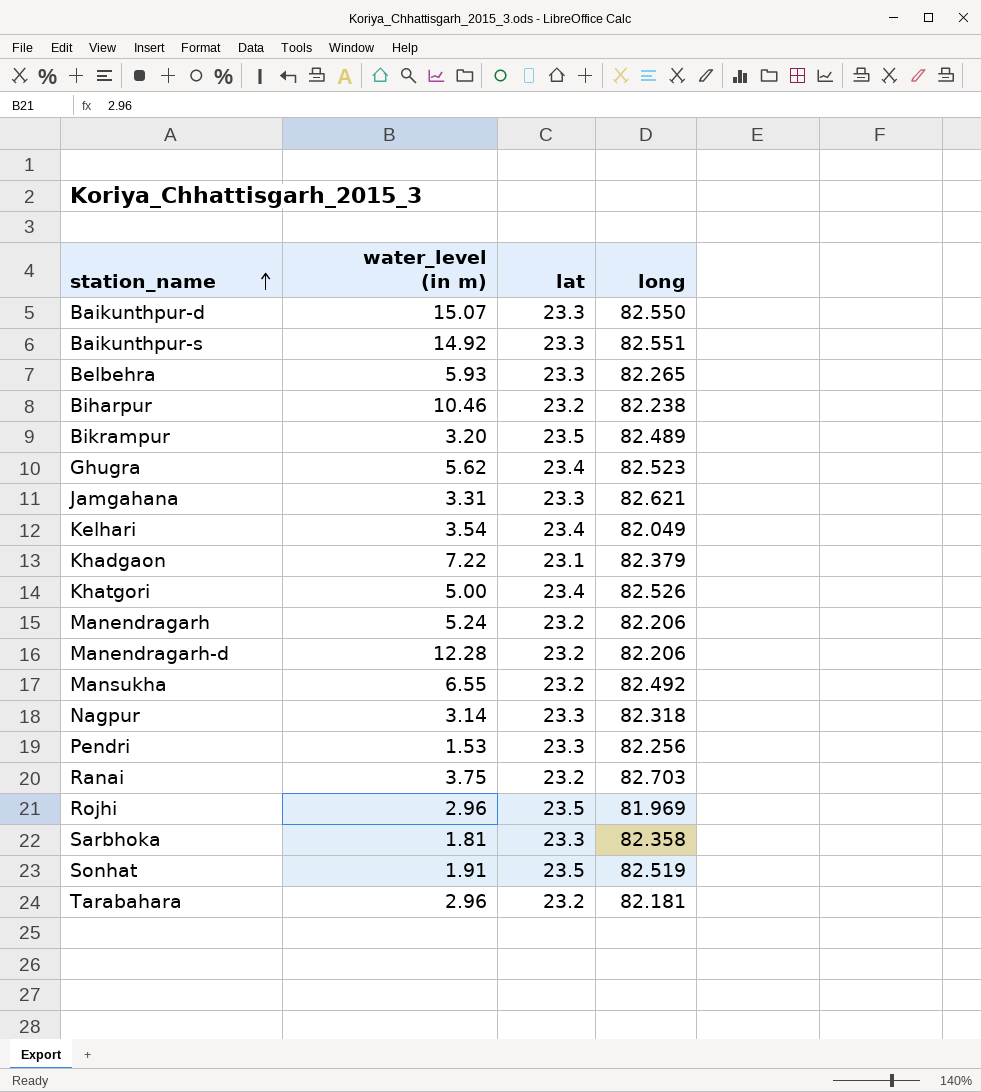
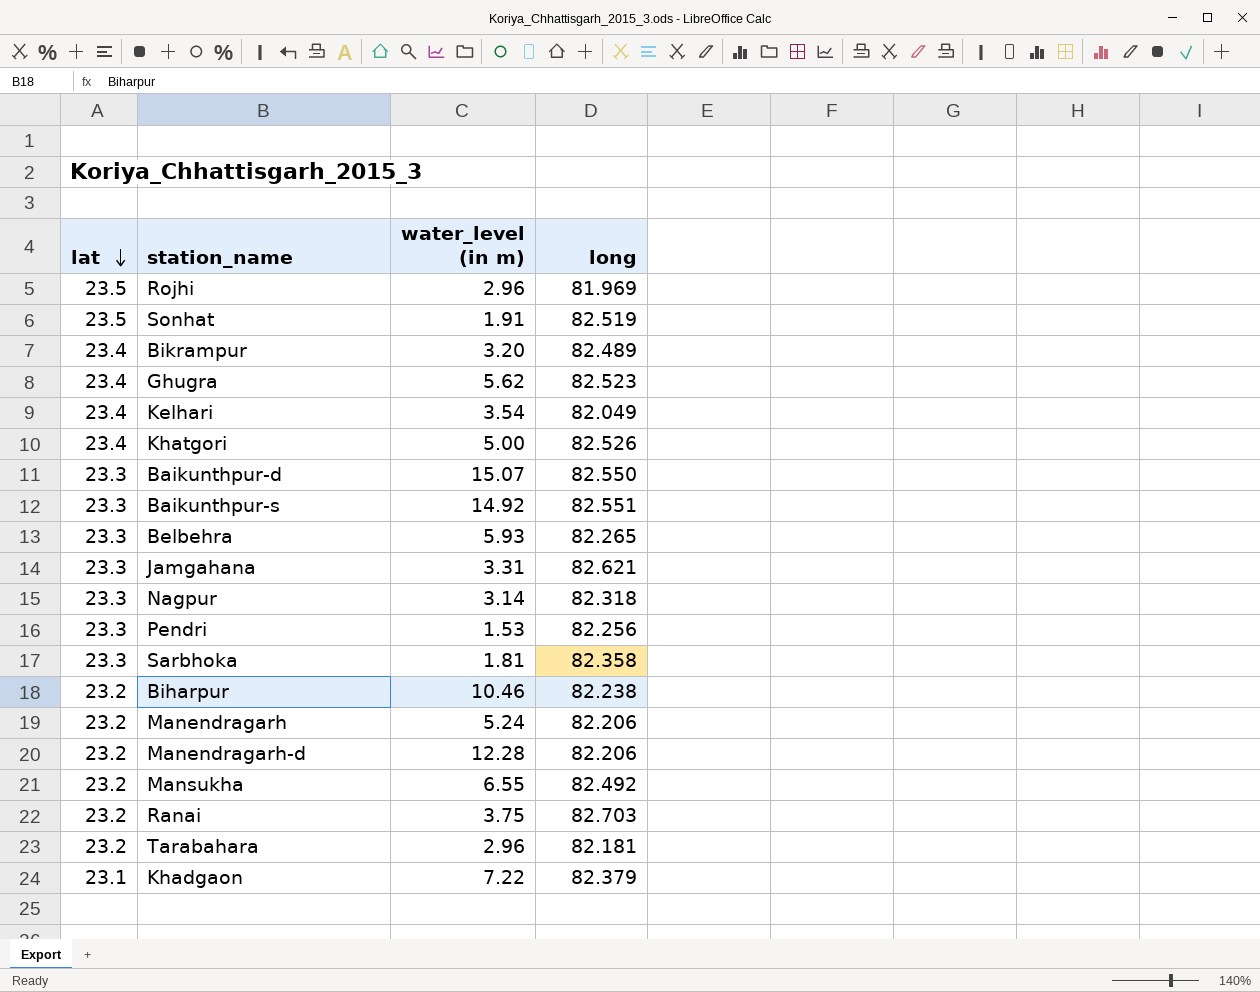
row order: station_name ascending -> lat descending
column lat | position: 3 -> 1
Bikrampur | lat: 23.5 -> 23.4

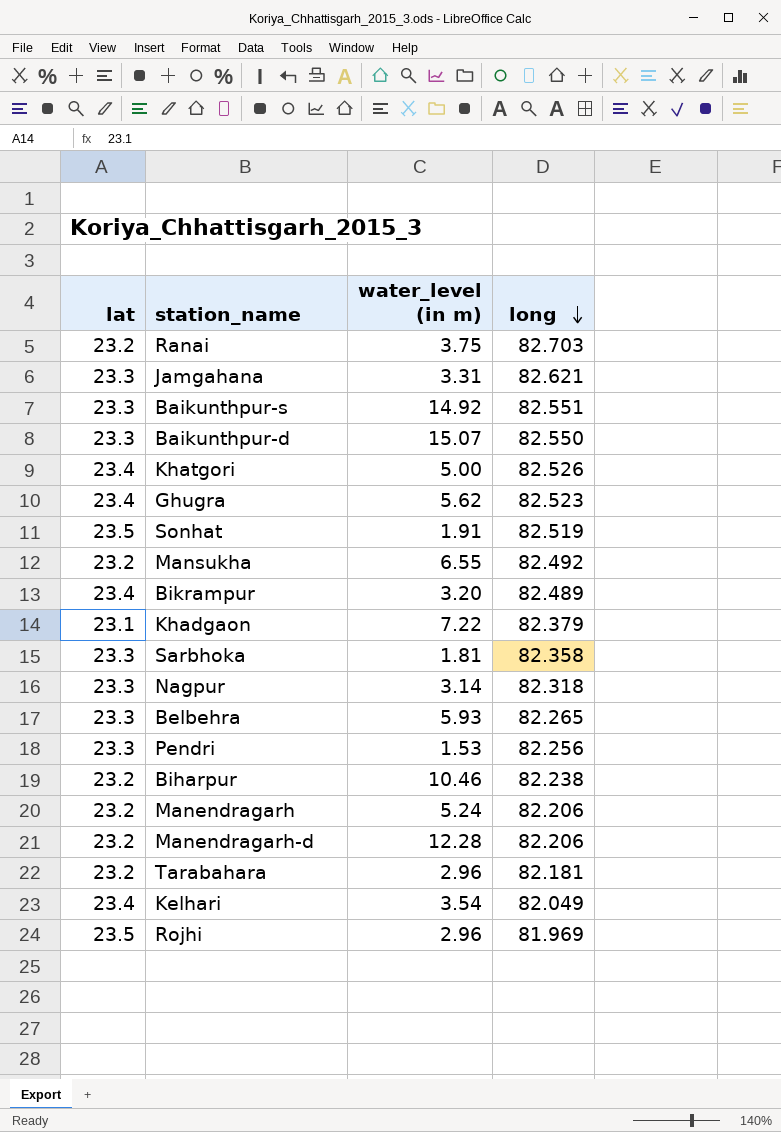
row order: lat descending -> long descending

